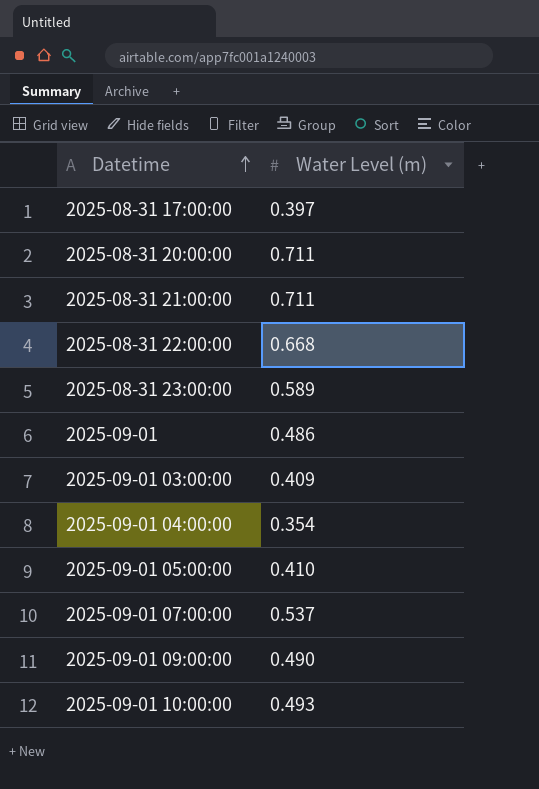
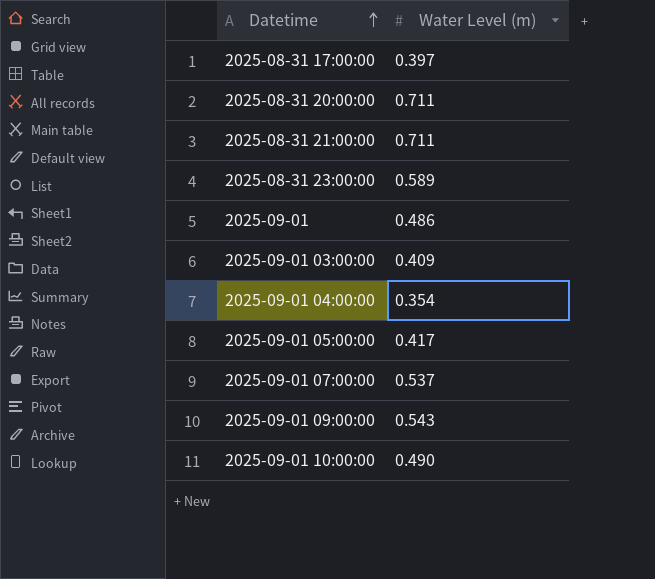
row 2025-08-31 22:00:00: 0.668 -> none
2025-09-01 05:00:00 | Water Level (m): 0.410 -> 0.417
2025-09-01 09:00:00 | Water Level (m): 0.490 -> 0.543
2025-09-01 10:00:00 | Water Level (m): 0.493 -> 0.490

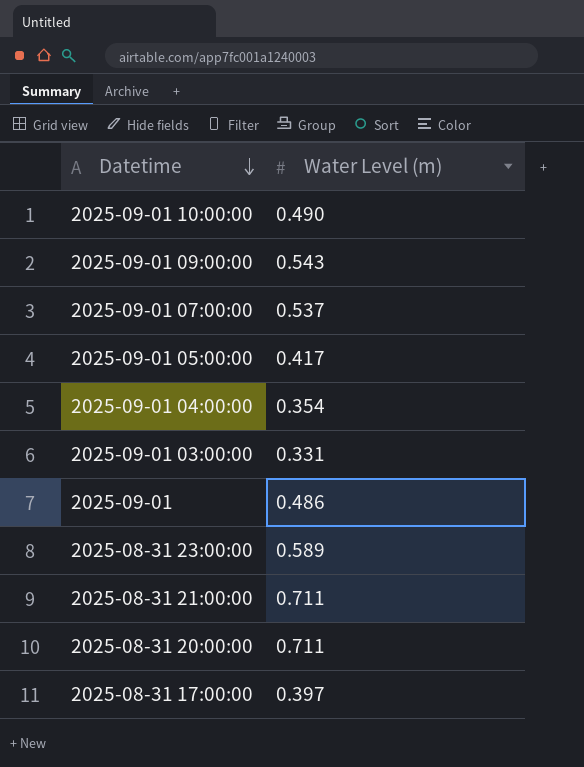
row order: Datetime ascending -> Datetime descending
2025-09-01 03:00:00 | Water Level (m): 0.409 -> 0.331

